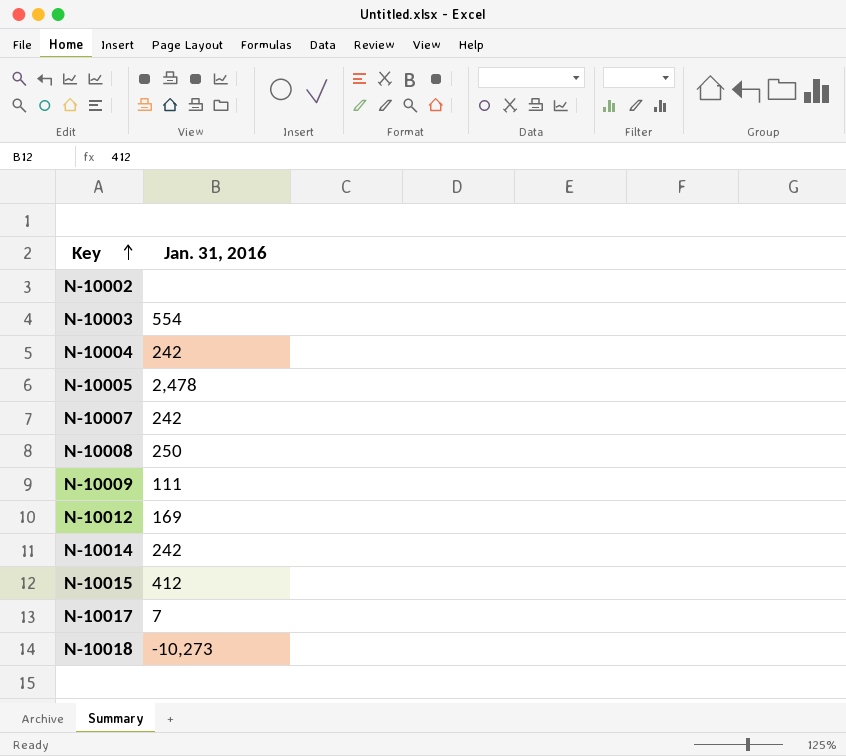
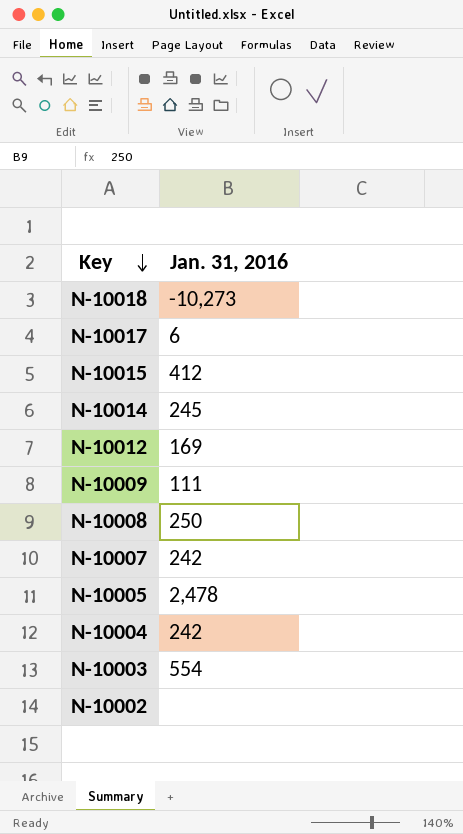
row order: Key ascending -> Key descending
N-10017 | Jan. 31, 2016: 7 -> 6
N-10014 | Jan. 31, 2016: 242 -> 245

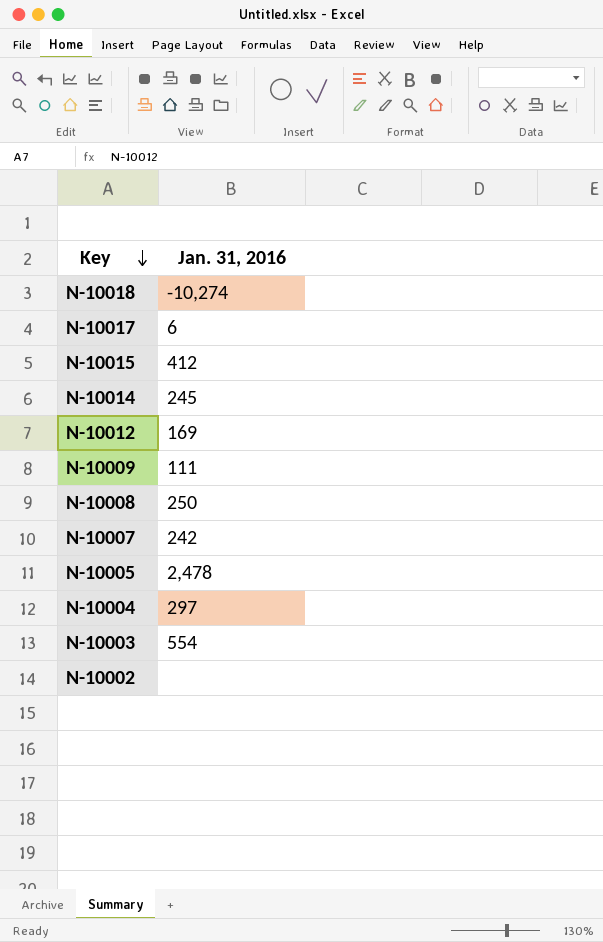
N-10018 | Jan. 31, 2016: -10,273 -> -10,274
N-10004 | Jan. 31, 2016: 242 -> 297

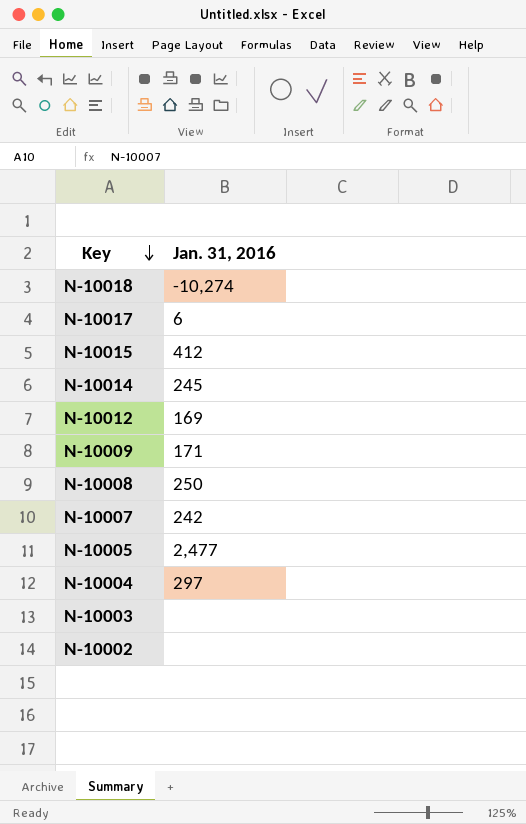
N-10009 | Jan. 31, 2016: 111 -> 171
N-10005 | Jan. 31, 2016: 2,478 -> 2,477
N-10003 | Jan. 31, 2016: 554 -> none

